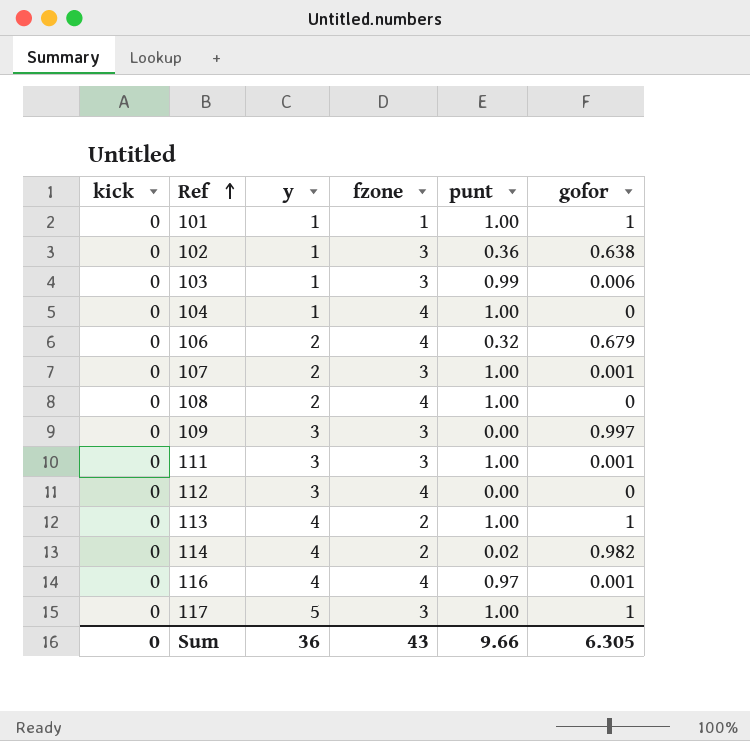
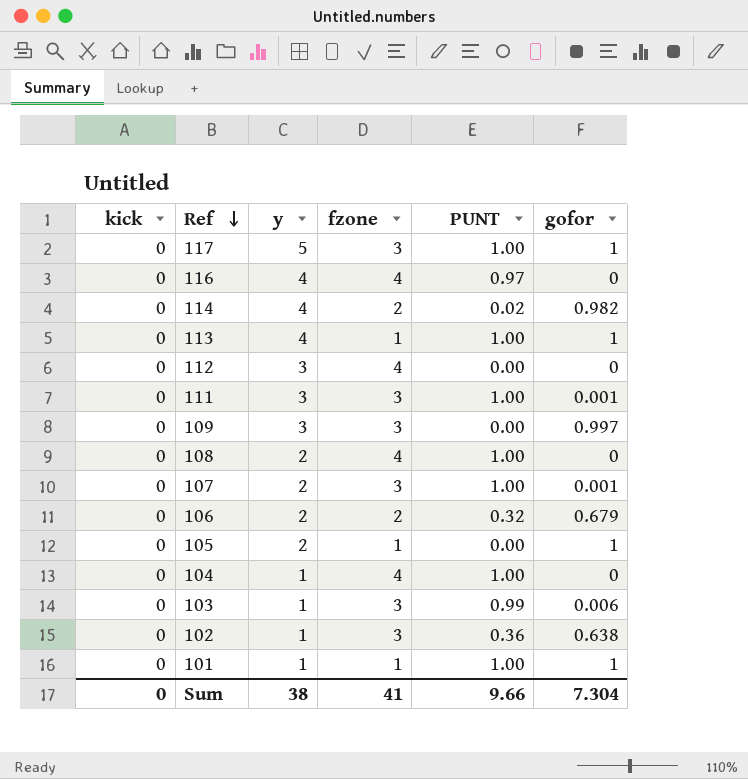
row order: Ref ascending -> Ref descending
column name: punt -> PUNT
116 | gofor: 0.001 -> 0
113 | fzone: 2 -> 1
106 | fzone: 4 -> 2
row 105: none -> 0 | 2 | 1 | 0.00 | 1
Sum | y: 36 -> 38
Sum | fzone: 43 -> 41
Sum | gofor: 6.305 -> 7.304

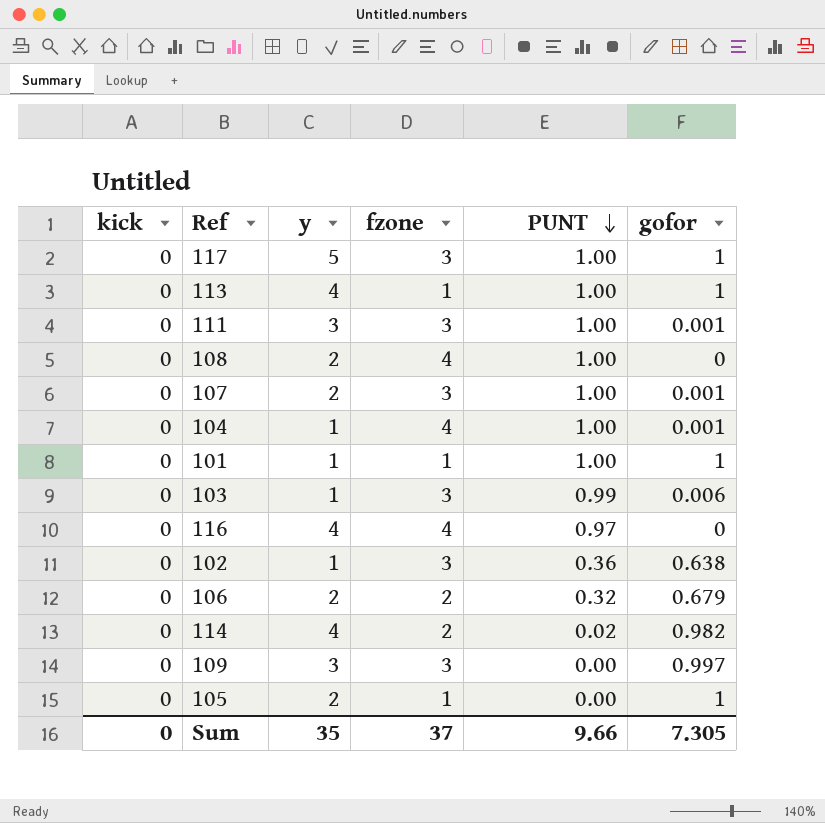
row order: Ref descending -> PUNT descending
row 112: 0 | 3 | 4 | 0.00 | 0 -> none
104 | gofor: 0 -> 0.001
Sum | y: 38 -> 35
Sum | fzone: 41 -> 37
Sum | gofor: 7.304 -> 7.305

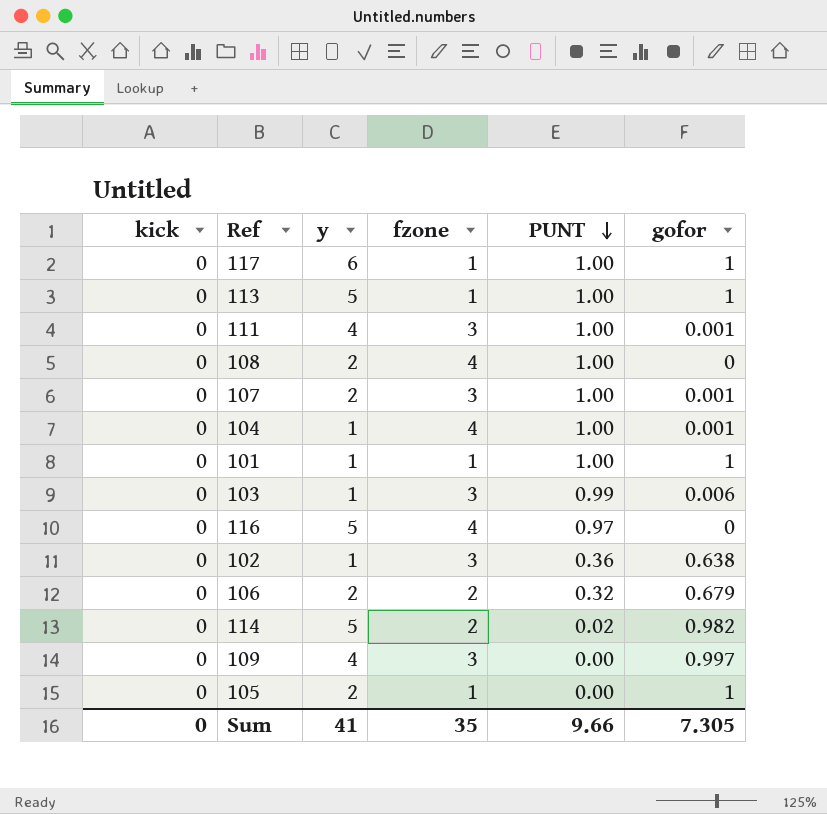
117 | y: 5 -> 6
117 | fzone: 3 -> 1
113 | y: 4 -> 5
111 | y: 3 -> 4
116 | y: 4 -> 5
114 | y: 4 -> 5
109 | y: 3 -> 4
Sum | y: 35 -> 41
Sum | fzone: 37 -> 35

